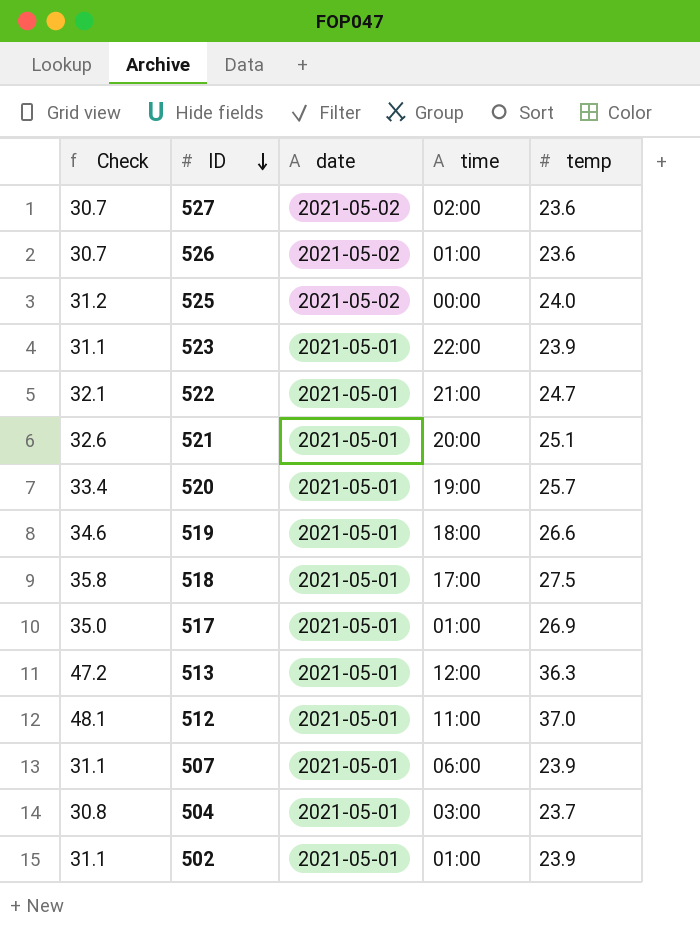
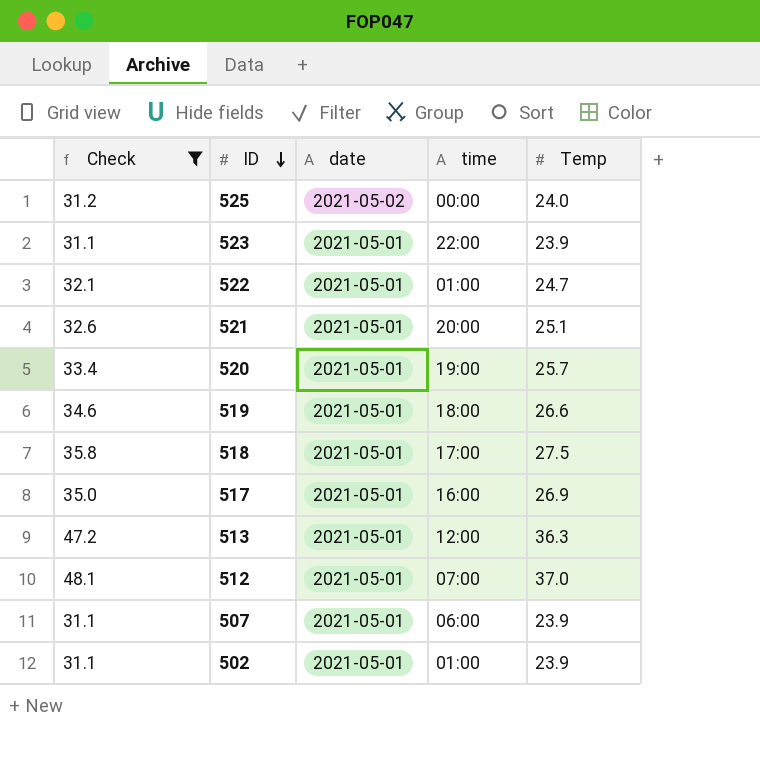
filter: none -> Check >= 31.1
column name: temp -> Temp
522 | time: 21:00 -> 01:00
517 | time: 01:00 -> 16:00
512 | time: 11:00 -> 07:00

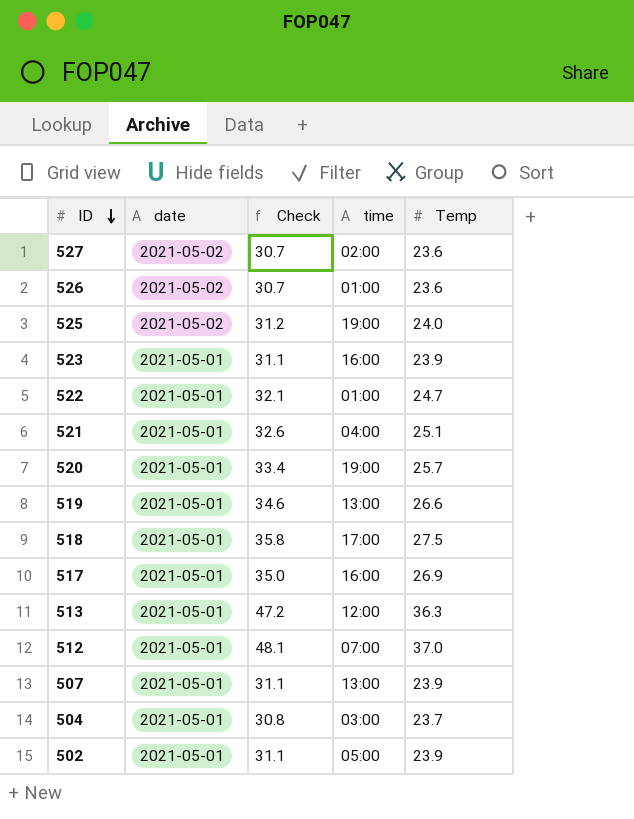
filter: Check >= 31.1 -> none
column Check | position: 1 -> 3
525 | time: 00:00 -> 19:00
523 | time: 22:00 -> 16:00
521 | time: 20:00 -> 04:00
519 | time: 18:00 -> 13:00
507 | time: 06:00 -> 13:00
502 | time: 01:00 -> 05:00

